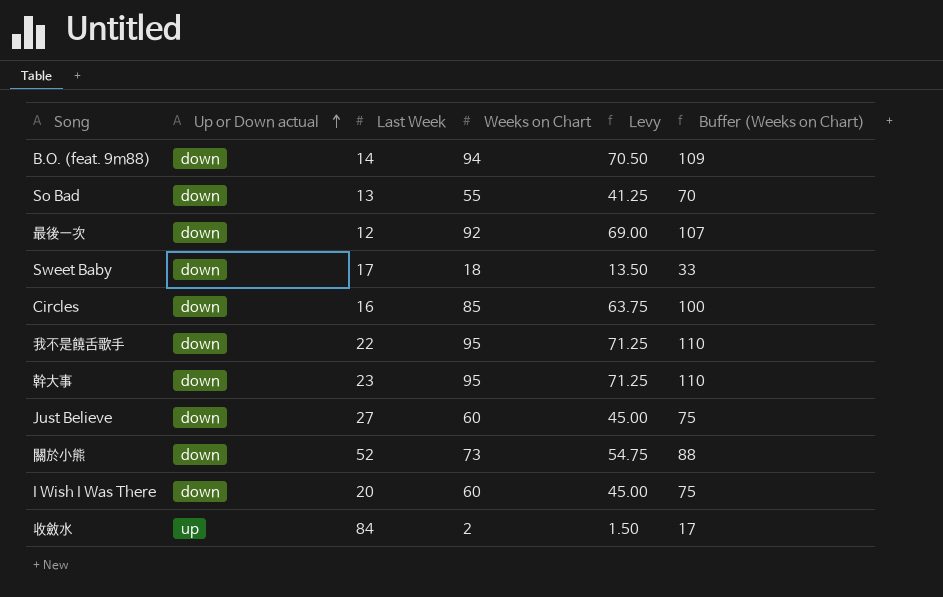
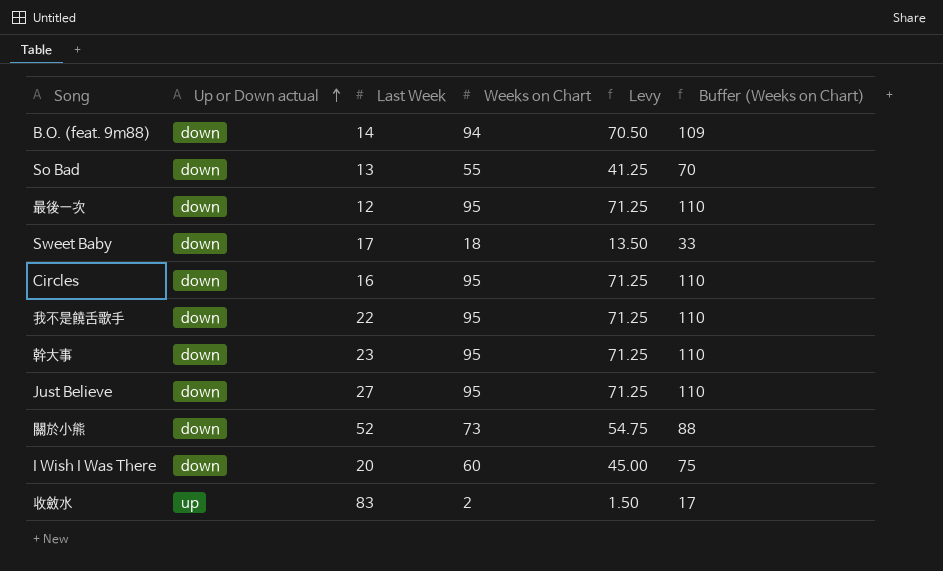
最後一次 | Weeks on Chart: 92 -> 95
最後一次 | Levy: 69.00 -> 71.25
最後一次 | Buffer (Weeks on Chart): 107 -> 110
Circles | Weeks on Chart: 85 -> 95
Circles | Levy: 63.75 -> 71.25
Circles | Buffer (Weeks on Chart): 100 -> 110
Just Believe | Weeks on Chart: 60 -> 95
Just Believe | Levy: 45.00 -> 71.25
Just Believe | Buffer (Weeks on Chart): 75 -> 110
收斂水 | Last Week: 84 -> 83

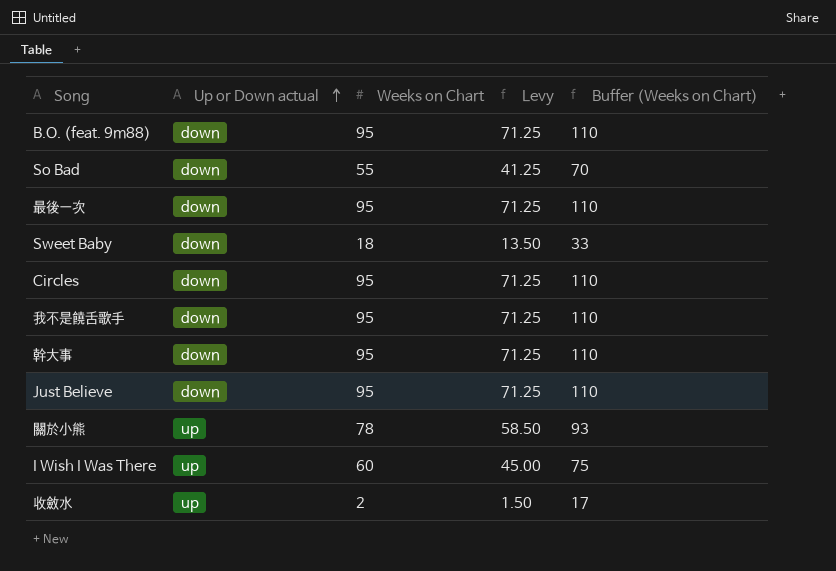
column Last Week | position: 3 -> none
B.O. (feat. 9m88) | Weeks on Chart: 94 -> 95
B.O. (feat. 9m88) | Levy: 70.50 -> 71.25
B.O. (feat. 9m88) | Buffer (Weeks on Chart): 109 -> 110
關於小熊 | Up or Down actual: down -> up
關於小熊 | Weeks on Chart: 73 -> 78
關於小熊 | Levy: 54.75 -> 58.50
關於小熊 | Buffer (Weeks on Chart): 88 -> 93
I Wish I Was There | Up or Down actual: down -> up

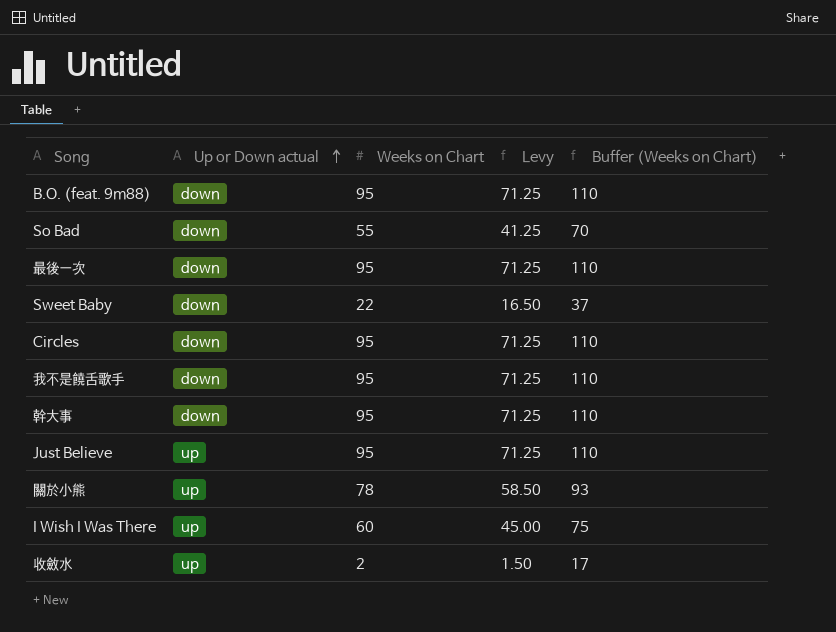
Sweet Baby | Weeks on Chart: 18 -> 22
Sweet Baby | Levy: 13.50 -> 16.50
Sweet Baby | Buffer (Weeks on Chart): 33 -> 37
Just Believe | Up or Down actual: down -> up

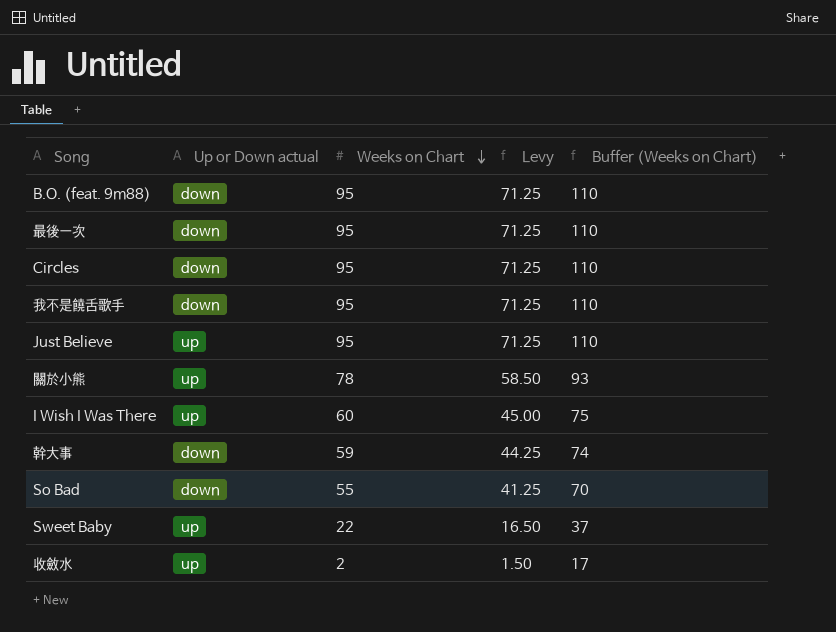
row order: Up or Down actual ascending -> Weeks on Chart descending
幹大事 | Weeks on Chart: 95 -> 59
幹大事 | Levy: 71.25 -> 44.25
幹大事 | Buffer (Weeks on Chart): 110 -> 74
Sweet Baby | Up or Down actual: down -> up

